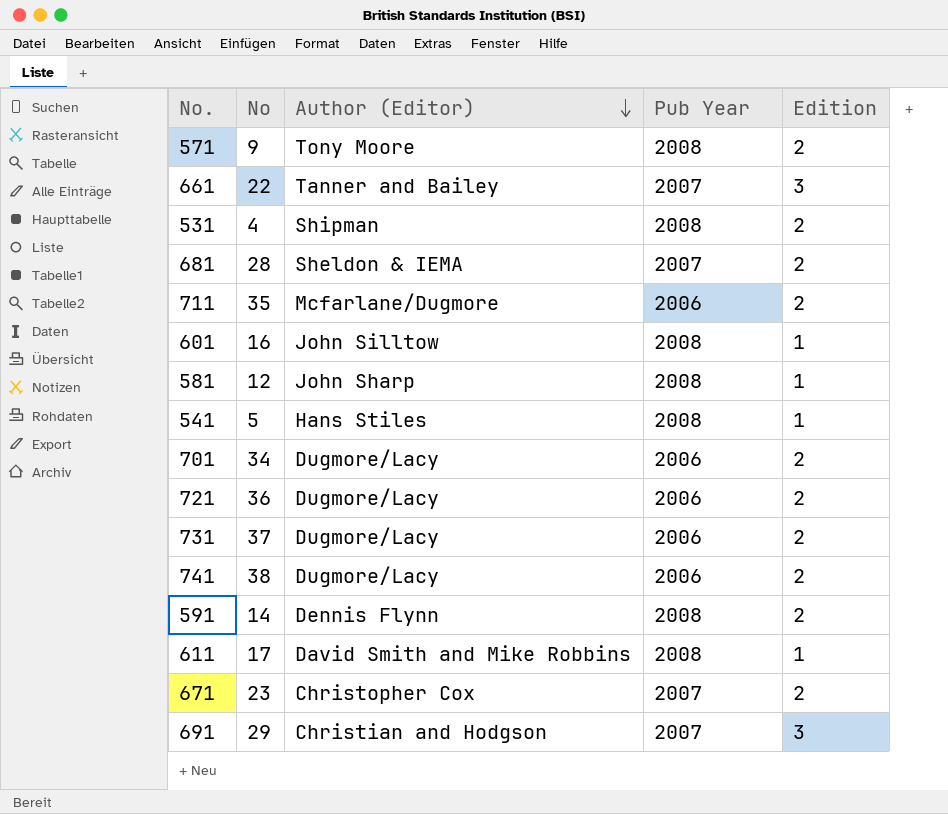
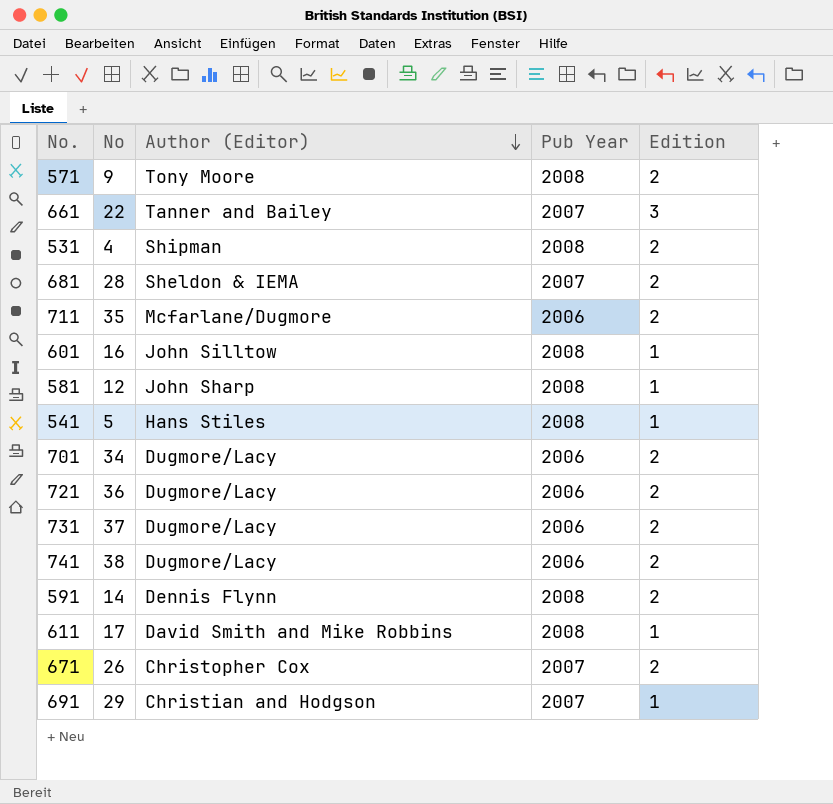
671 | No: 23 -> 26
691 | Edition: 3 -> 1

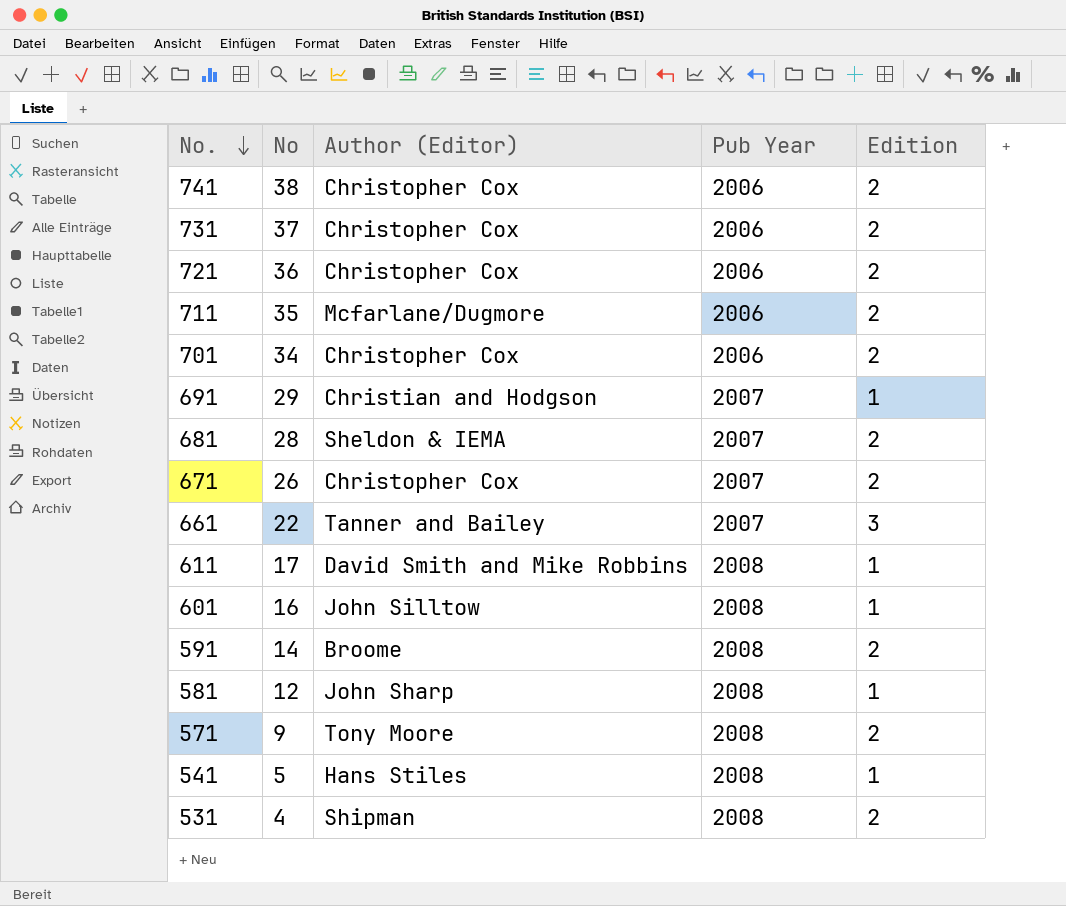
row order: Author (Editor) descending -> No. descending
741 | Author (Editor): Dugmore/Lacy -> Christopher Cox
731 | Author (Editor): Dugmore/Lacy -> Christopher Cox
721 | Author (Editor): Dugmore/Lacy -> Christopher Cox
701 | Author (Editor): Dugmore/Lacy -> Christopher Cox
591 | Author (Editor): Dennis Flynn -> Broome

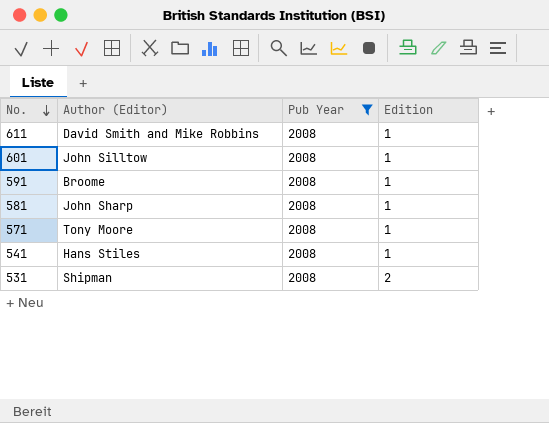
filter: none -> Pub Year = 2008
column No | position: 2 -> none
591 | Edition: 2 -> 1
571 | Edition: 2 -> 1

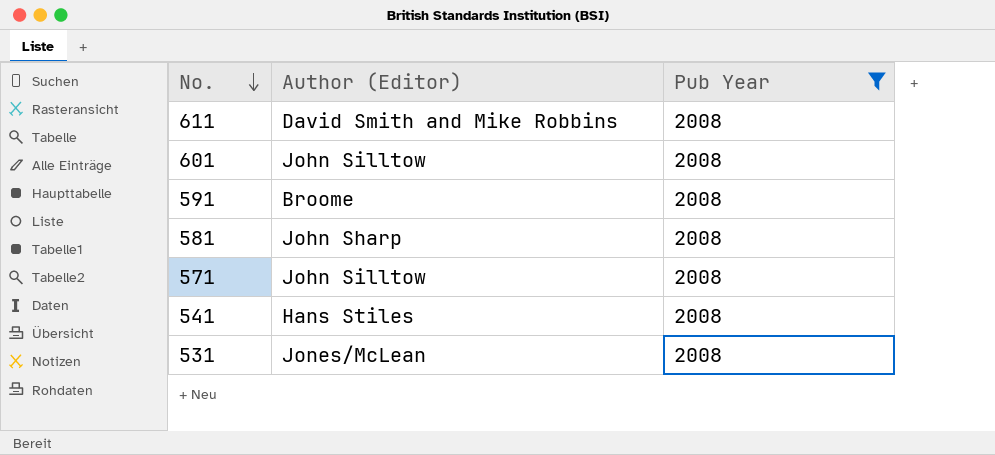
column Edition | position: 4 -> none
571 | Author (Editor): Tony Moore -> John Silltow
531 | Author (Editor): Shipman -> Jones/McLean

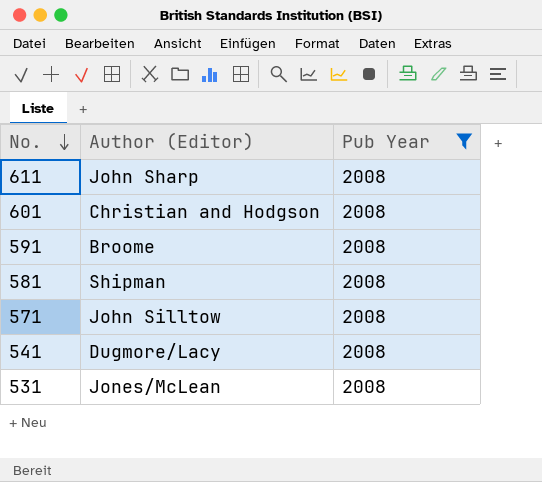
611 | Author (Editor): David Smith and Mike Robbins -> John Sharp
601 | Author (Editor): John Silltow -> Christian and Hodgson
581 | Author (Editor): John Sharp -> Shipman
541 | Author (Editor): Hans Stiles -> Dugmore/Lacy

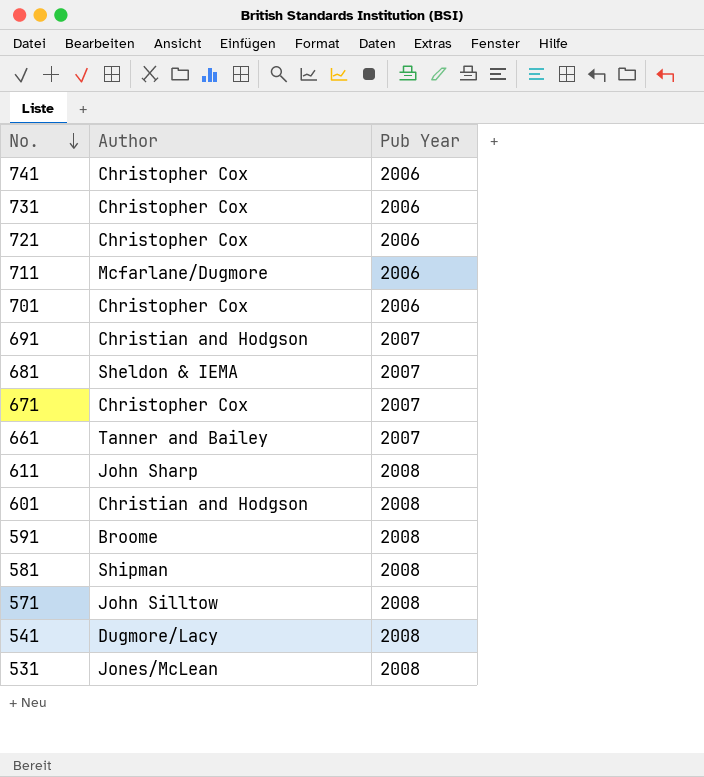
filter: Pub Year = 2008 -> none
column name: Author (Editor) -> Author

